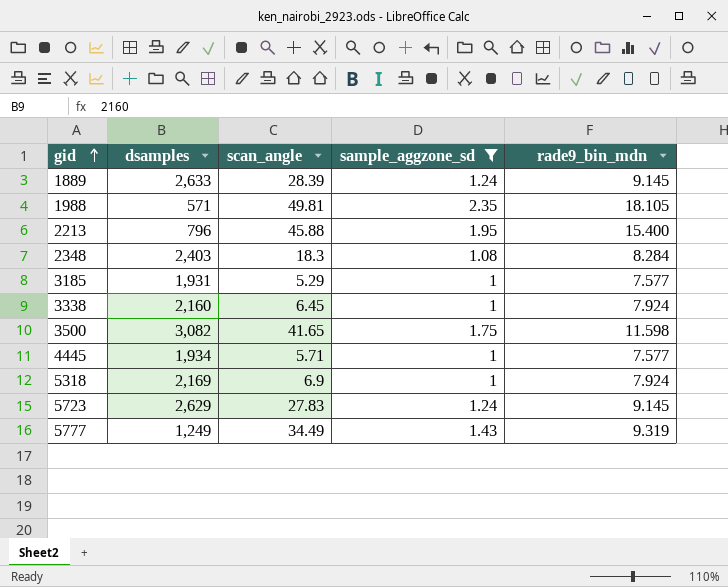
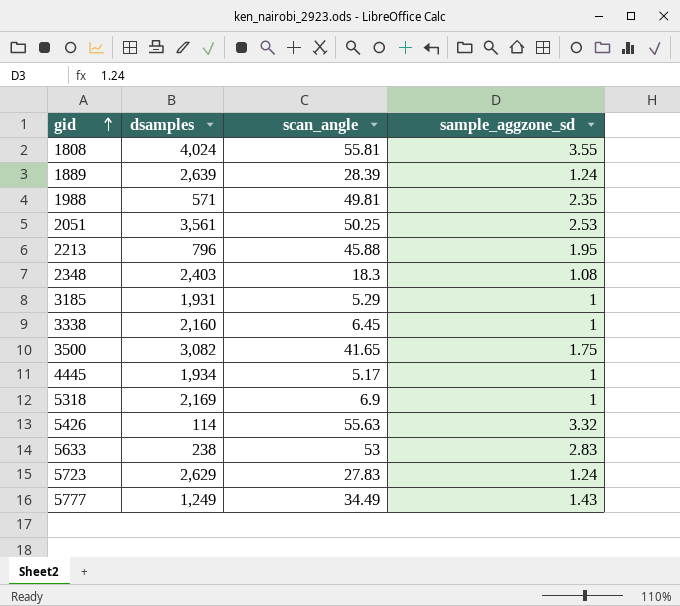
filter: sample_aggzone_sd <= 2.35 -> none
column rade9_bin_mdn | position: 5 -> none
1889 | dsamples: 2,633 -> 2,639
4445 | scan_angle: 5.71 -> 5.17

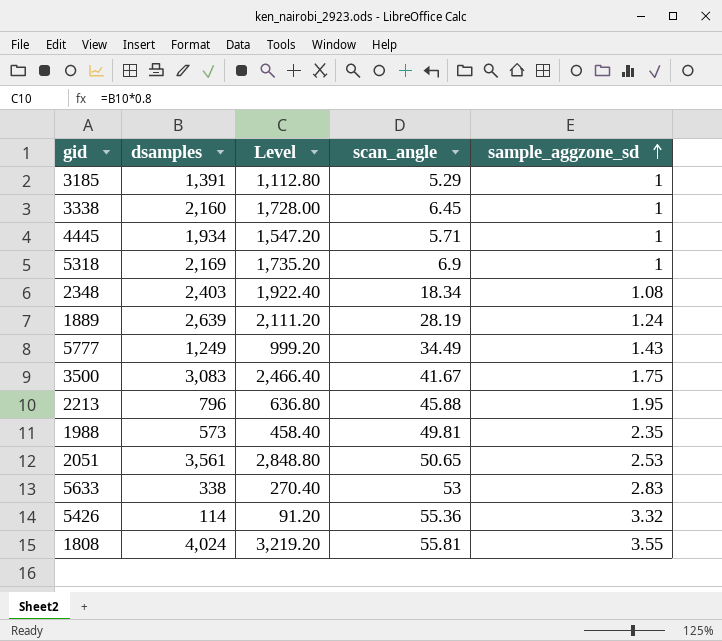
row order: gid ascending -> sample_aggzone_sd ascending
column Level | formula: none -> [dsamples] * 0.8
row 5723: 2,629 | 27.83 | 1.24 -> none
3185 | dsamples: 1,931 -> 1,391
4445 | scan_angle: 5.17 -> 5.71
2348 | scan_angle: 18.3 -> 18.34
1889 | scan_angle: 28.39 -> 28.19
3500 | dsamples: 3,082 -> 3,083
3500 | scan_angle: 41.65 -> 41.67
1988 | dsamples: 571 -> 573
2051 | scan_angle: 50.25 -> 50.65
5633 | dsamples: 238 -> 338
5426 | scan_angle: 55.63 -> 55.36

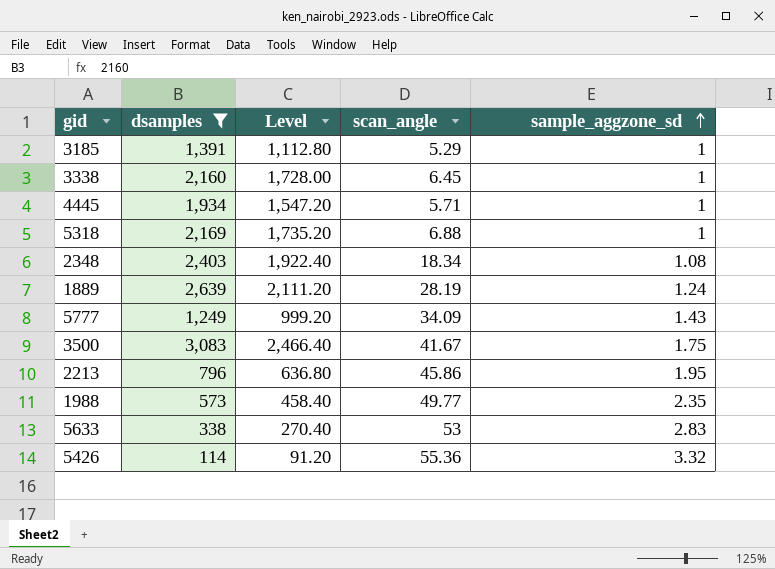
filter: none -> dsamples <= 3,083
5318 | scan_angle: 6.9 -> 6.88
5777 | scan_angle: 34.49 -> 34.09
2213 | scan_angle: 45.88 -> 45.86
1988 | scan_angle: 49.81 -> 49.77

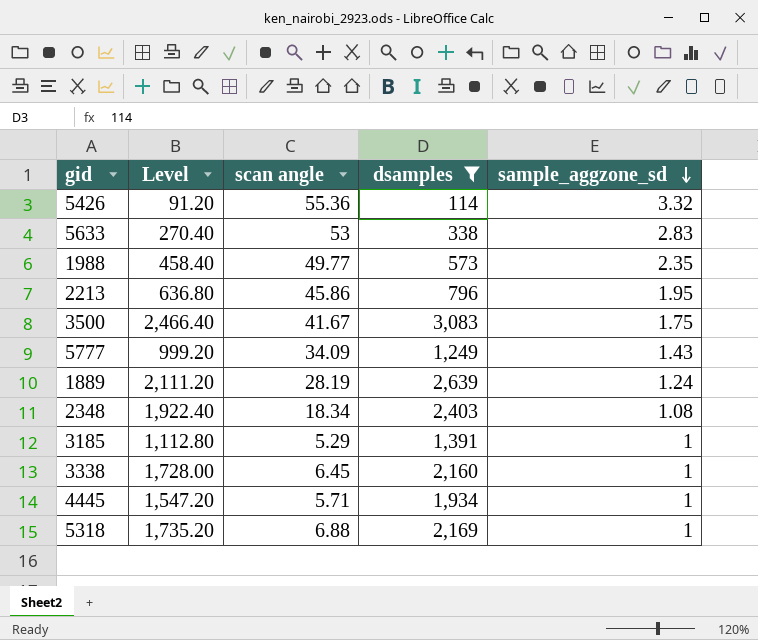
row order: sample_aggzone_sd ascending -> sample_aggzone_sd descending
column name: scan_angle -> scan angle
column dsamples | position: 2 -> 4

